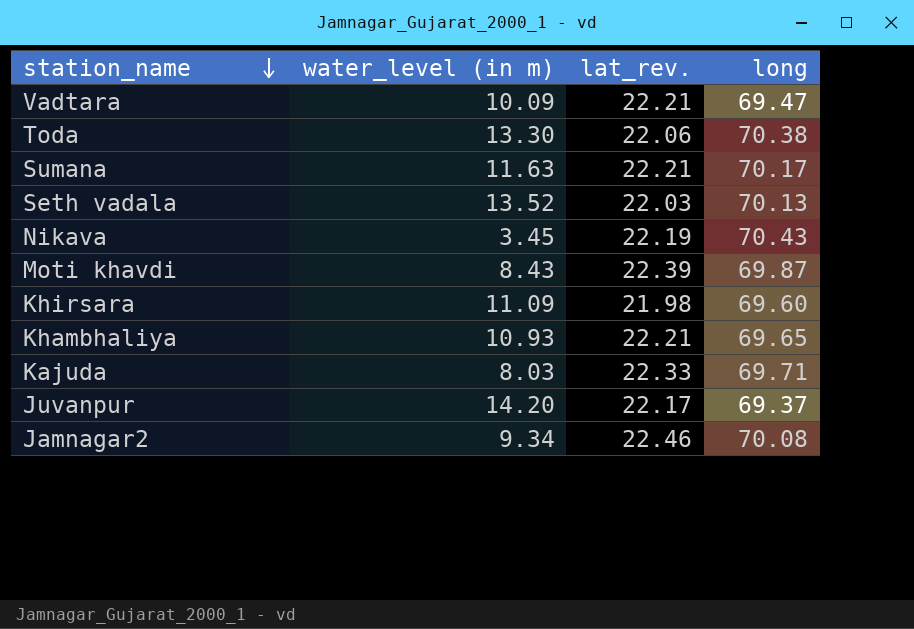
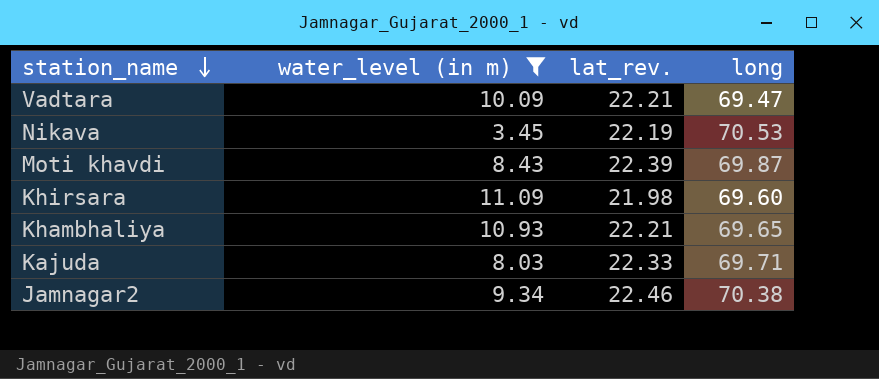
filter: none -> water_level (in m) <= 11.09
Nikava | long: 70.43 -> 70.53
Jamnagar2 | long: 70.08 -> 70.38

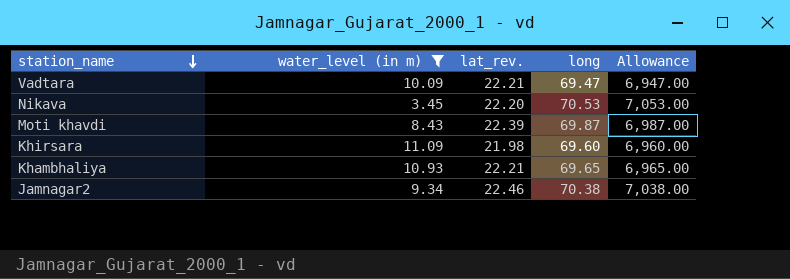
column Allowance | formula: none -> [long] * 100
row Kajuda: 8.03 | 22.33 | 69.71 -> none
Nikava | lat_rev.: 22.19 -> 22.20

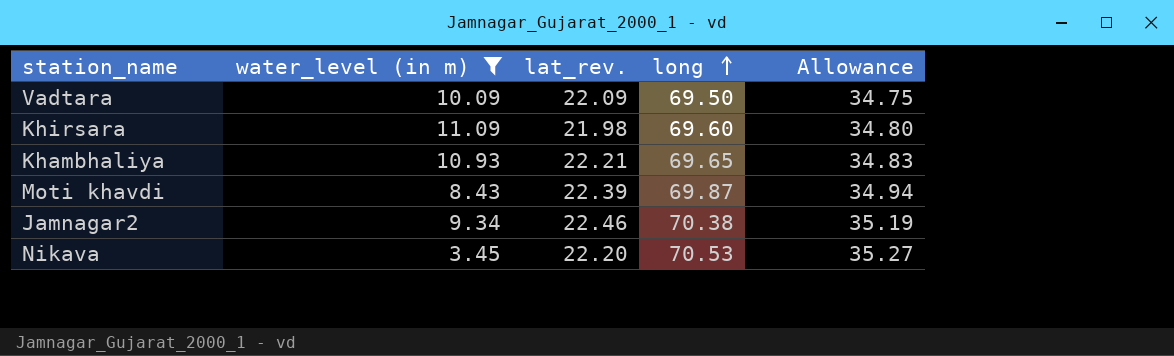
row order: station_name descending -> long ascending
column Allowance | formula: [long] * 100 -> [long] * 0.5
Vadtara | lat_rev.: 22.21 -> 22.09
Vadtara | long: 69.47 -> 69.50

